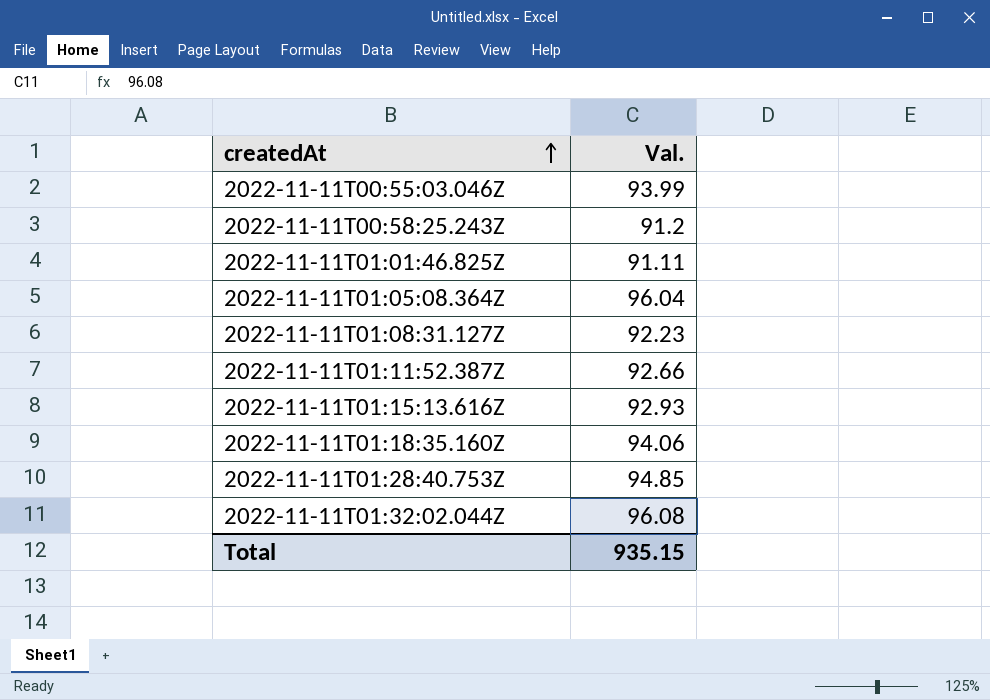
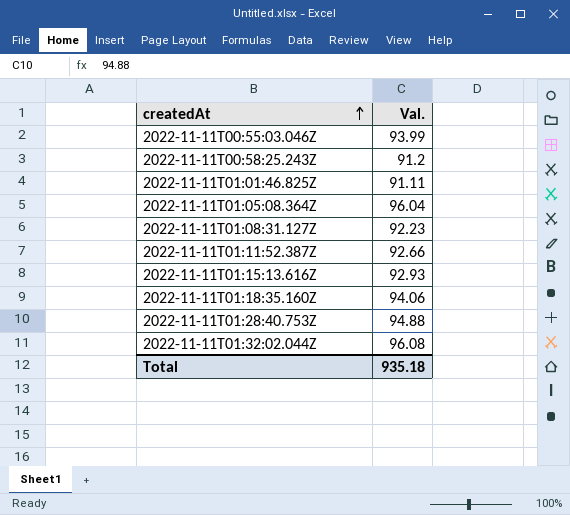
2022-11-11T01:28:40.753Z | Val.: 94.85 -> 94.88
Total | Val.: 935.15 -> 935.18

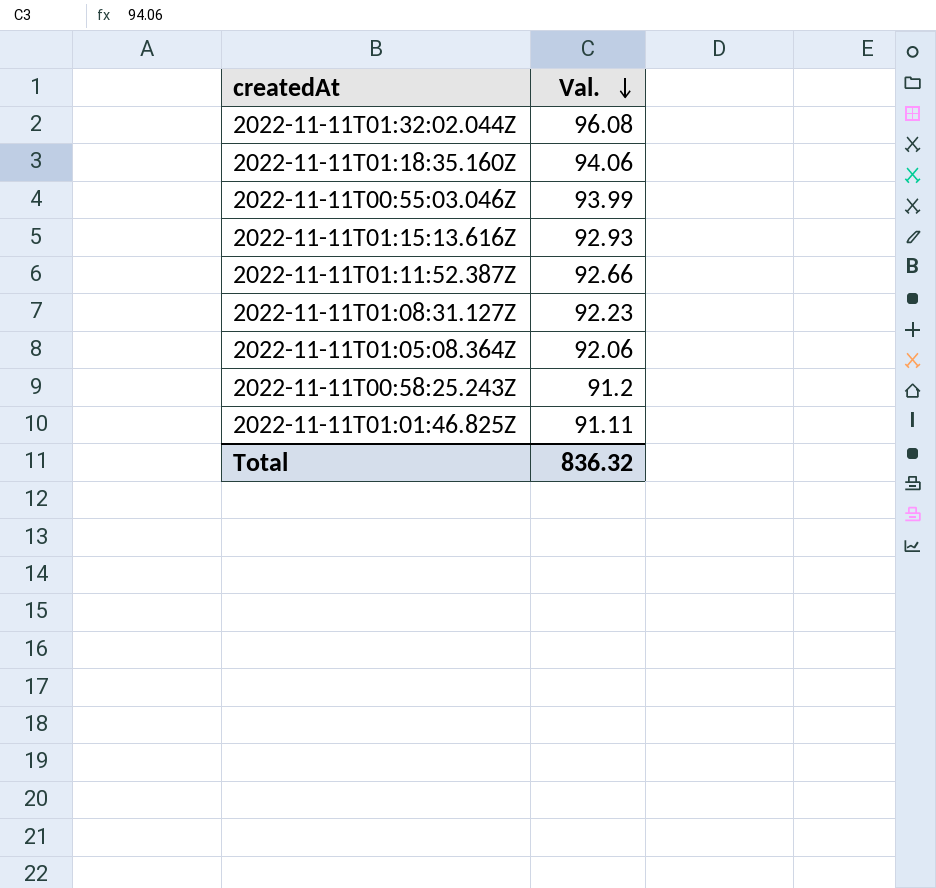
row order: createdAt ascending -> Val. descending
row 2022-11-11T01:28:40.753Z: 94.88 -> none
2022-11-11T01:05:08.364Z | Val.: 96.04 -> 92.06
Total | Val.: 935.18 -> 836.32

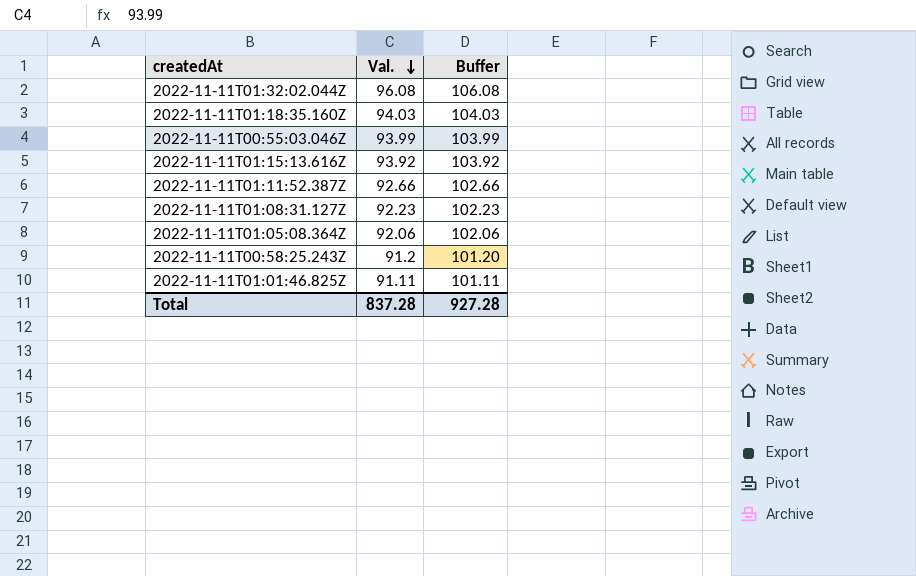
column Buffer | formula: none -> [Val.] + 10
2022-11-11T01:18:35.160Z | Val.: 94.06 -> 94.03
2022-11-11T01:15:13.616Z | Val.: 92.93 -> 93.92
Total | Val.: 836.32 -> 837.28

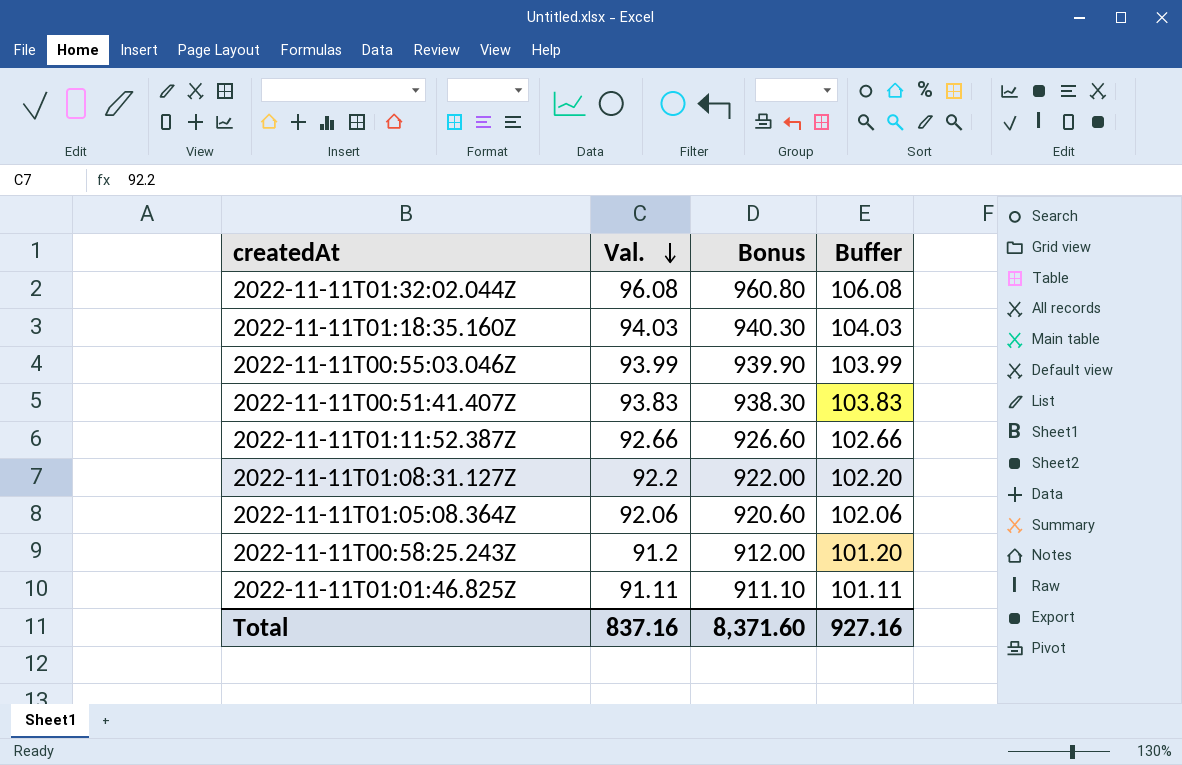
column Bonus | formula: none -> [Val.] * 10
row 2022-11-11T01:15:13.616Z: 93.92 | 103.92 -> none
row 2022-11-11T00:51:41.407Z: none -> 93.83 | 938.30 | 103.83
2022-11-11T01:08:31.127Z | Val.: 92.23 -> 92.2
2022-11-11T01:08:31.127Z | Buffer: 102.23 -> 102.20
Total | Val.: 837.28 -> 837.16
Total | Buffer: 927.28 -> 927.16

